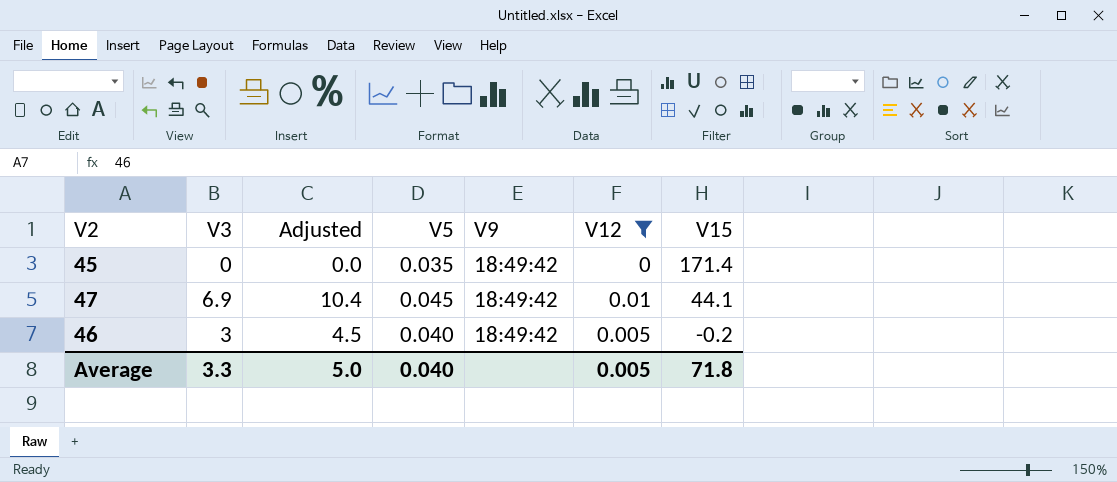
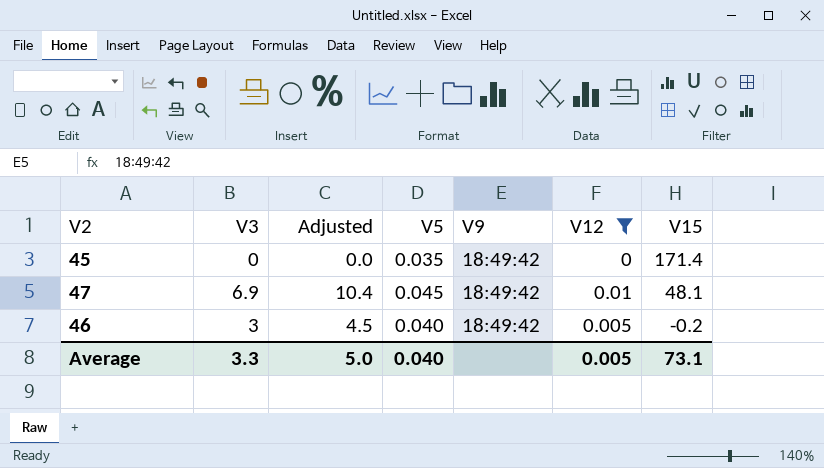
47 | V15: 44.1 -> 48.1
Average | V15: 71.8 -> 73.1

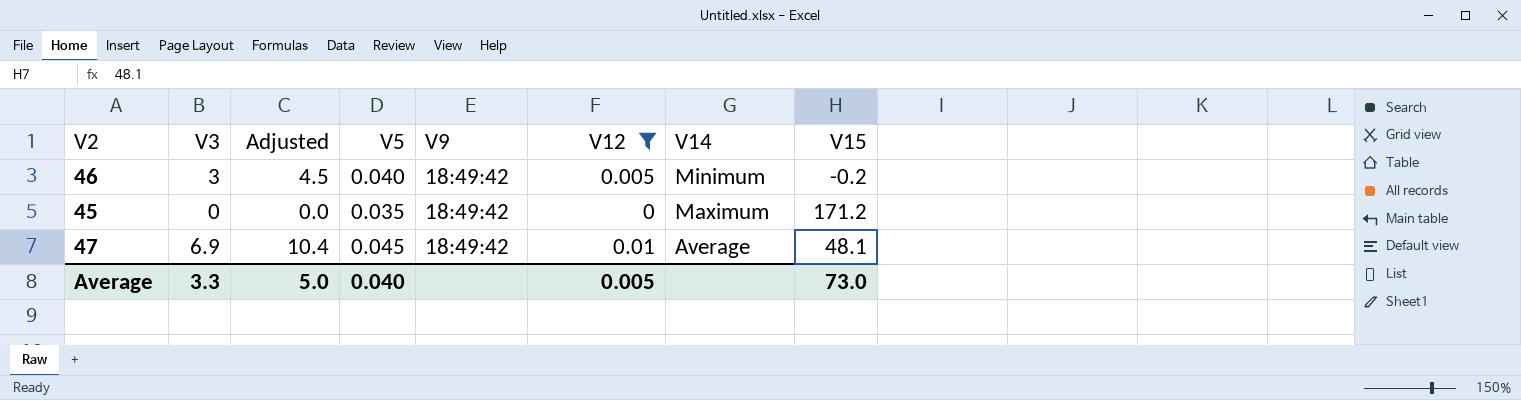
row order: V15 descending -> V14 descending
column V14 | position: none -> 7
45 | V15: 171.4 -> 171.2
Average | V15: 73.1 -> 73.0

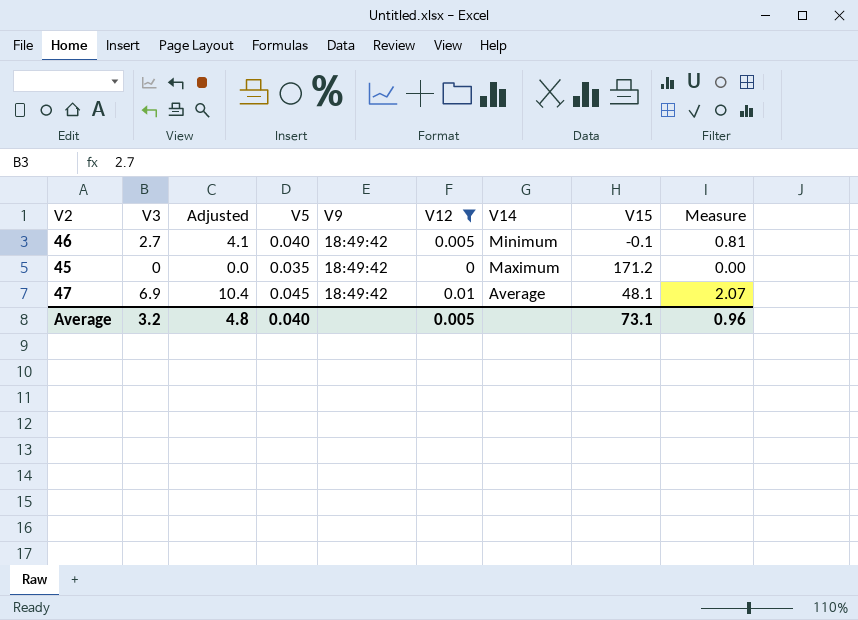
column Measure | formula: none -> [V3] * 0.3
46 | V3: 3 -> 2.7
46 | Adjusted: 4.5 -> 4.1
46 | V15: -0.2 -> -0.1
Average | V3: 3.3 -> 3.2
Average | Adjusted: 5.0 -> 4.8
Average | V15: 73.0 -> 73.1

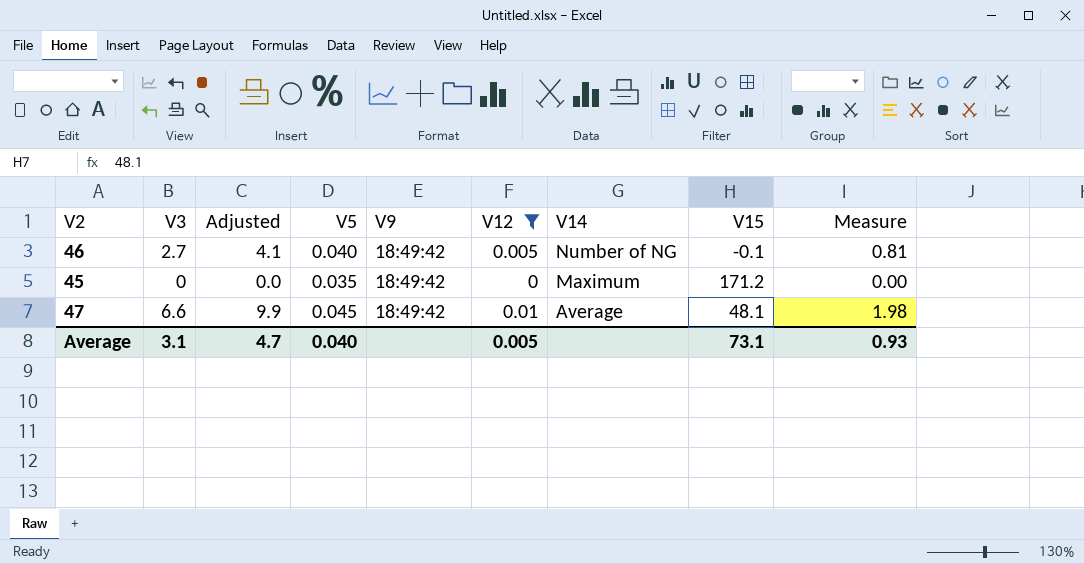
46 | V14: Minimum -> Number of NG
47 | V3: 6.9 -> 6.6
47 | Adjusted: 10.4 -> 9.9
47 | Measure: 2.07 -> 1.98
Average | V3: 3.2 -> 3.1
Average | Adjusted: 4.8 -> 4.7
Average | Measure: 0.96 -> 0.93

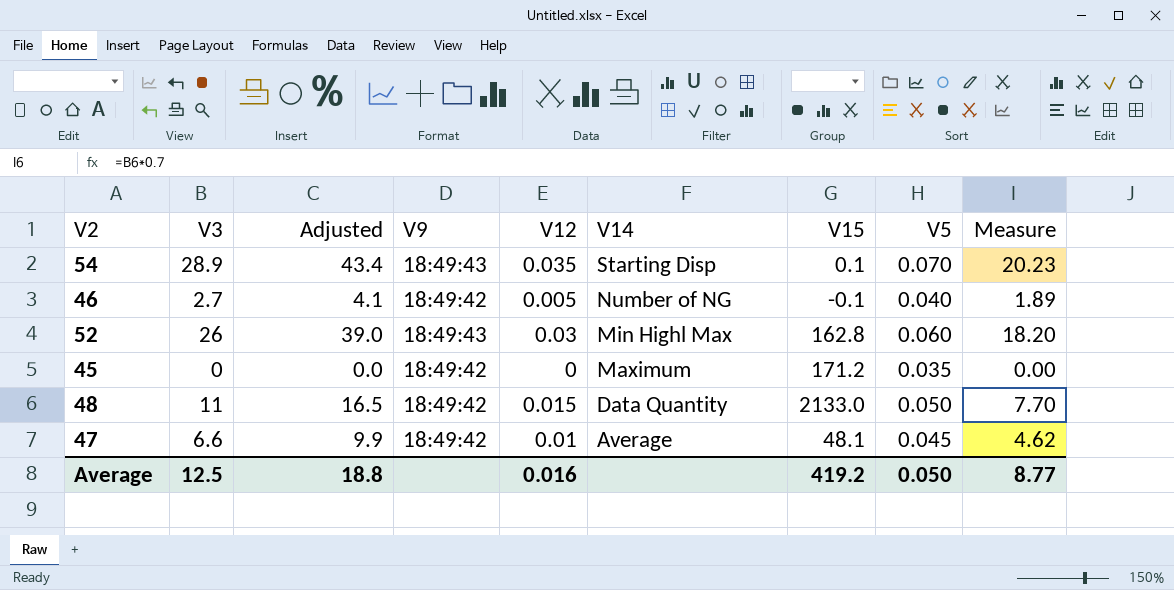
filter: V12 <= 0.01 -> none
column V5 | position: 4 -> 8
column Measure | formula: [V3] * 0.3 -> [V3] * 0.7
Average | V3: 3.1 -> 12.5
Average | Adjusted: 4.7 -> 18.8
Average | V12: 0.005 -> 0.016
Average | V15: 73.1 -> 419.2
Average | V5: 0.040 -> 0.050
Average | Measure: 0.93 -> 8.77

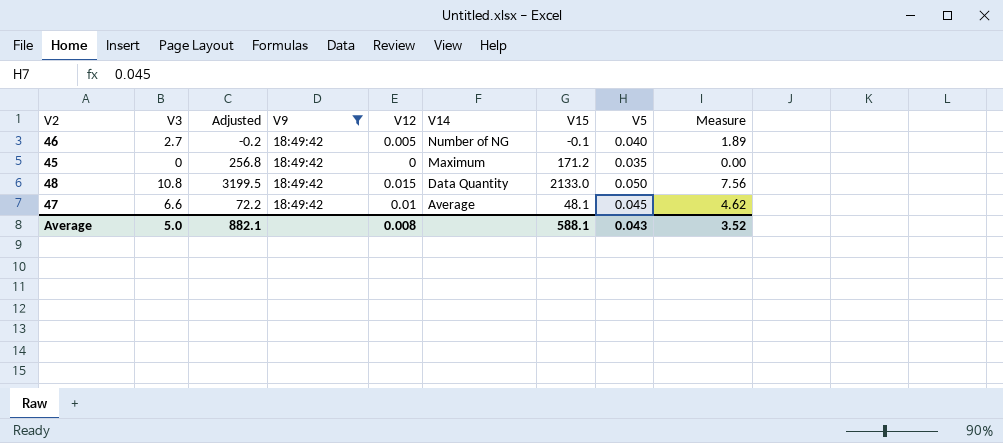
filter: none -> V9 = 18:49:42
column Adjusted | formula: [V3] * 1.5 -> [V15] * 1.5
48 | V3: 11 -> 10.8
48 | Measure: 7.70 -> 7.56
Average | V3: 12.5 -> 5.0
Average | Adjusted: 18.8 -> 882.1
Average | V12: 0.016 -> 0.008
Average | V15: 419.2 -> 588.1
Average | V5: 0.050 -> 0.043
Average | Measure: 8.77 -> 3.52

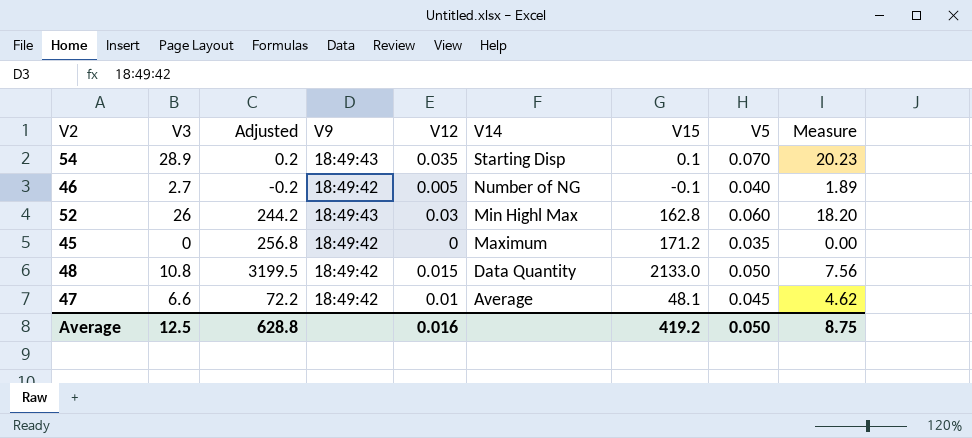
filter: V9 = 18:49:42 -> none
Average | V3: 5.0 -> 12.5
Average | Adjusted: 882.1 -> 628.8
Average | V12: 0.008 -> 0.016
Average | V15: 588.1 -> 419.2
Average | V5: 0.043 -> 0.050
Average | Measure: 3.52 -> 8.75

